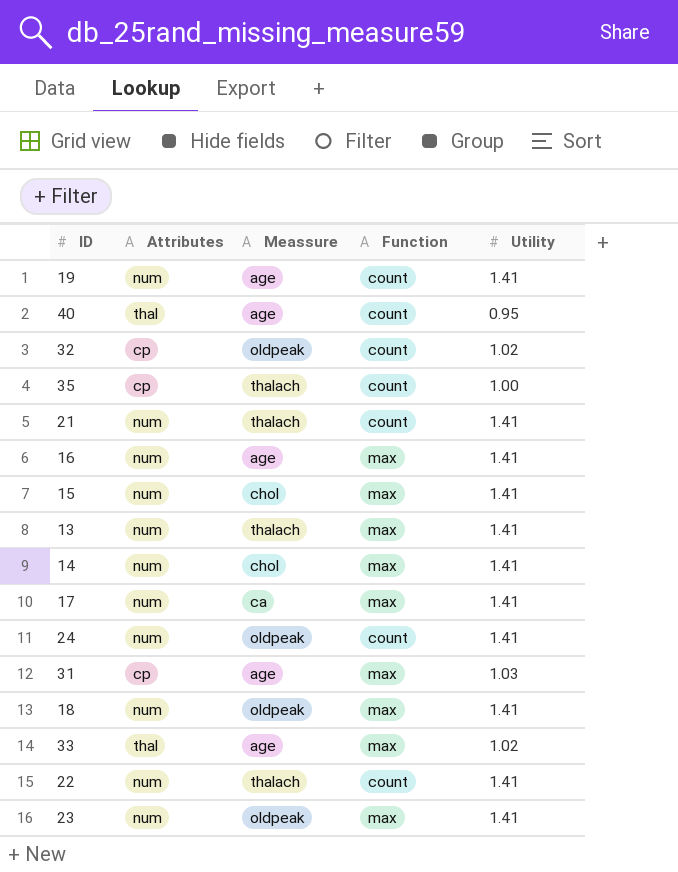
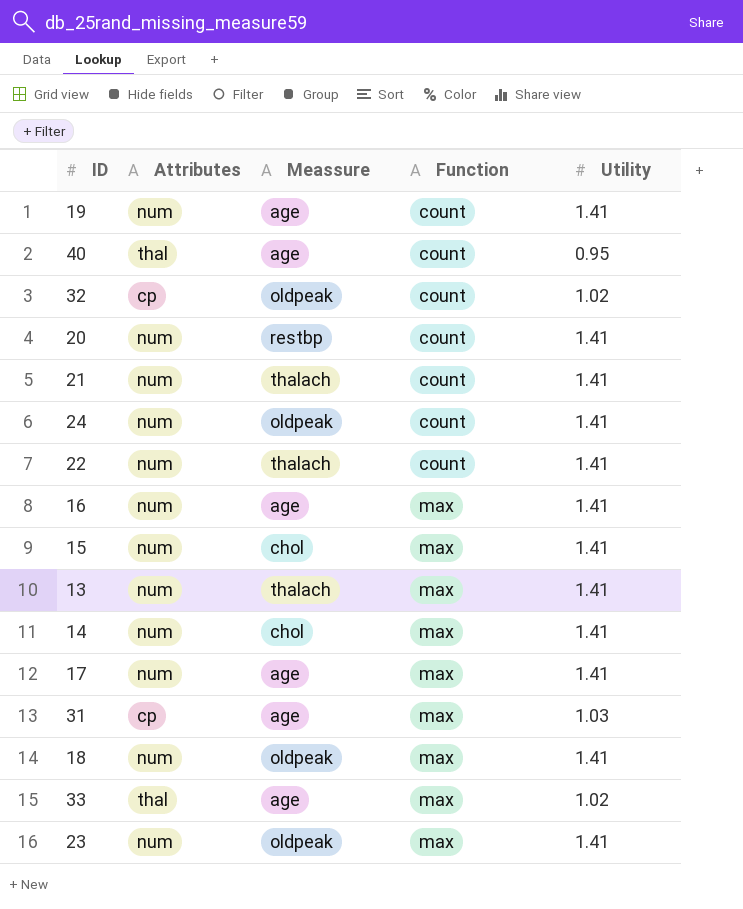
row order: none -> Function ascending
row 35: cp | thalach | count | 1.00 -> none
row 20: none -> num | restbp | count | 1.41
17 | Meassure: ca -> age

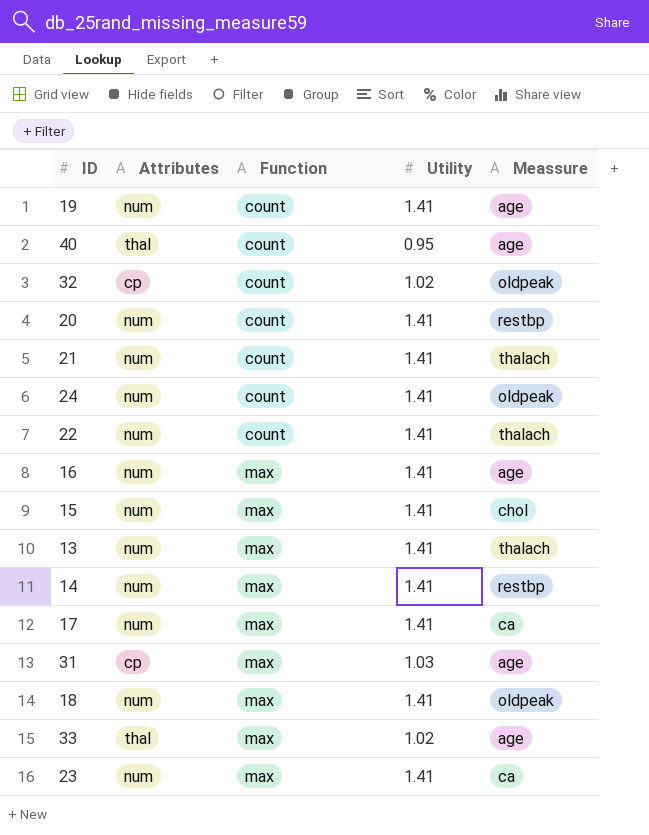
column Meassure | position: 3 -> 5
14 | Meassure: chol -> restbp
17 | Meassure: age -> ca
23 | Meassure: oldpeak -> ca

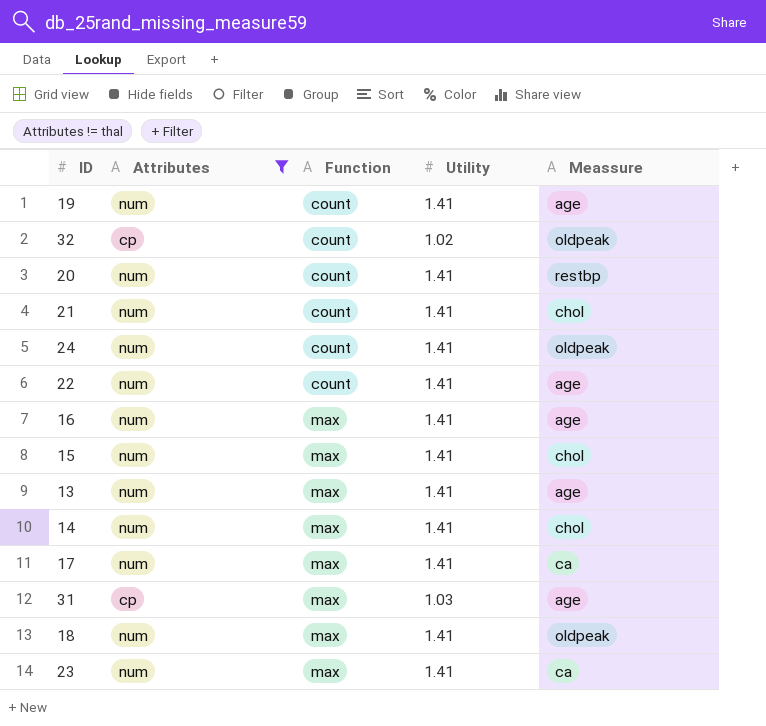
filter: none -> Attributes != thal
21 | Meassure: thalach -> chol
22 | Meassure: thalach -> age
13 | Meassure: thalach -> age
14 | Meassure: restbp -> chol

